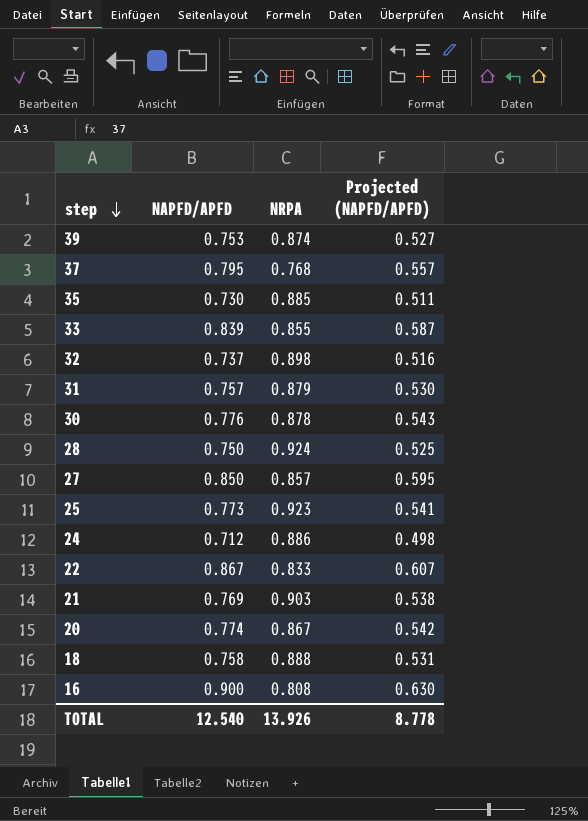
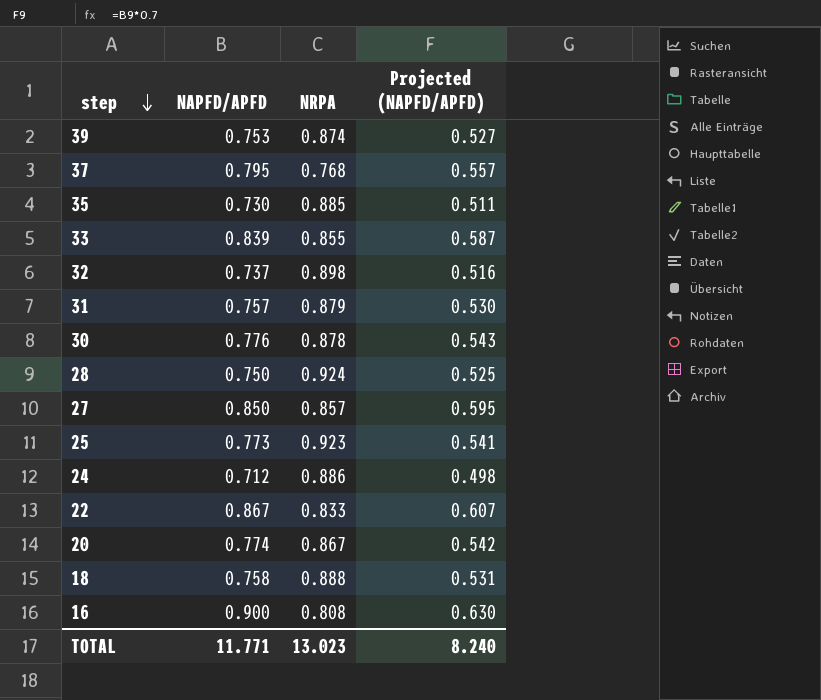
row 21: 0.769 | 0.903 | 0.538 -> none
TOTAL | NAPFD/APFD: 12.540 -> 11.771
TOTAL | NRPA: 13.926 -> 13.023
TOTAL | Projected (NAPFD/APFD): 8.778 -> 8.240

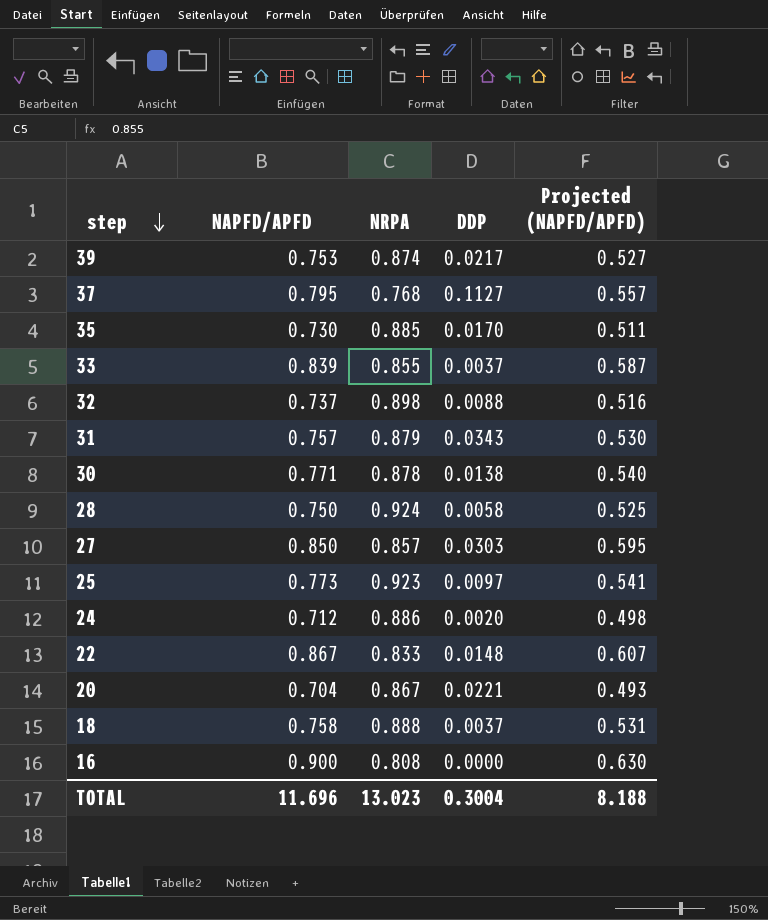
column DDP | position: none -> 4
30 | NAPFD/APFD: 0.776 -> 0.771
30 | Projected (NAPFD/APFD): 0.543 -> 0.540
20 | NAPFD/APFD: 0.774 -> 0.704
20 | Projected (NAPFD/APFD): 0.542 -> 0.493
TOTAL | NAPFD/APFD: 11.771 -> 11.696
TOTAL | Projected (NAPFD/APFD): 8.240 -> 8.188

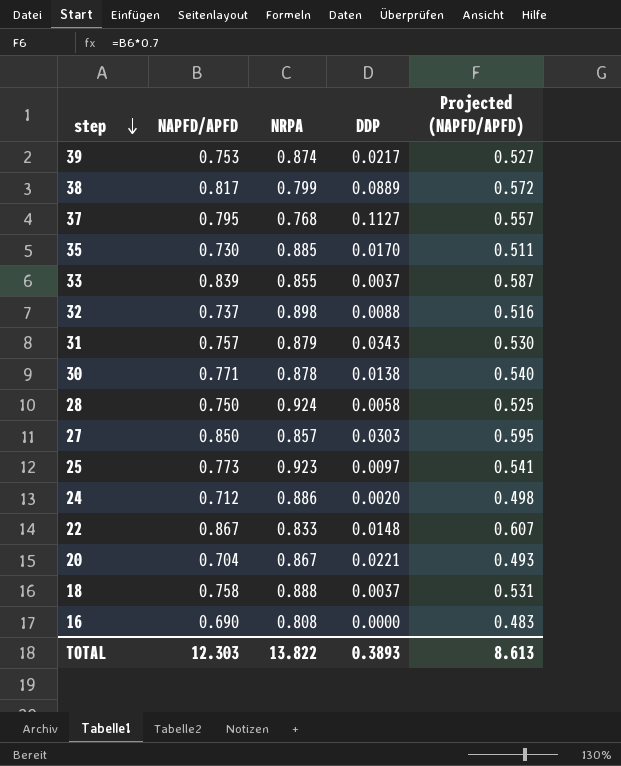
row 38: none -> 0.817 | 0.799 | 0.0889 | 0.572
16 | NAPFD/APFD: 0.900 -> 0.690
16 | Projected (NAPFD/APFD): 0.630 -> 0.483
TOTAL | NAPFD/APFD: 11.696 -> 12.303
TOTAL | NRPA: 13.023 -> 13.822
TOTAL | DDP: 0.3004 -> 0.3893
TOTAL | Projected (NAPFD/APFD): 8.188 -> 8.613

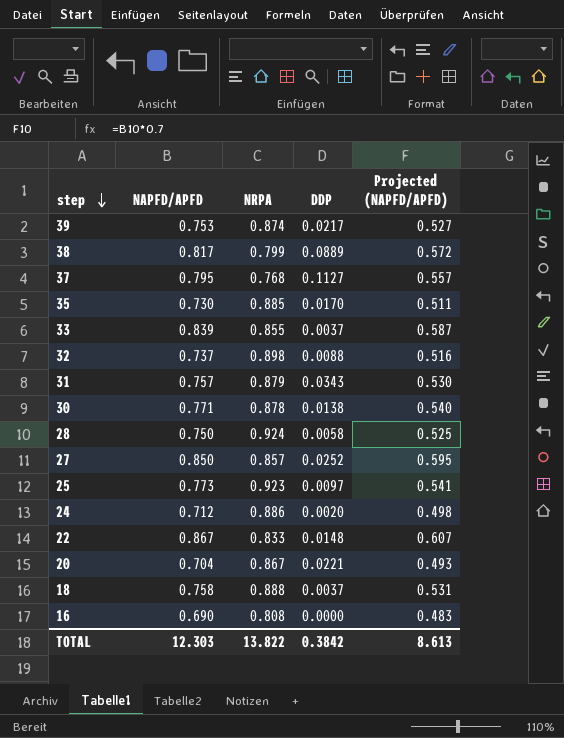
27 | DDP: 0.0303 -> 0.0252
TOTAL | DDP: 0.3893 -> 0.3842

